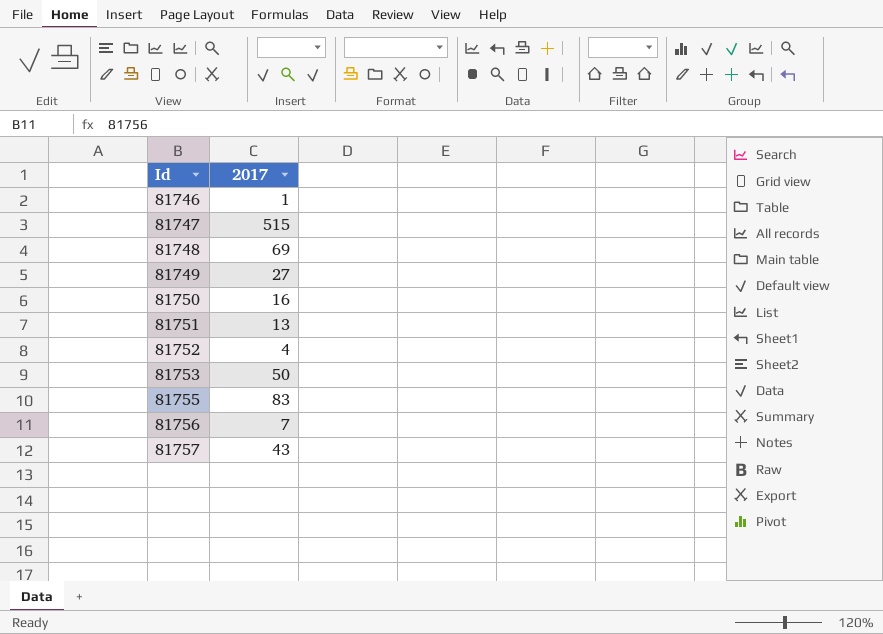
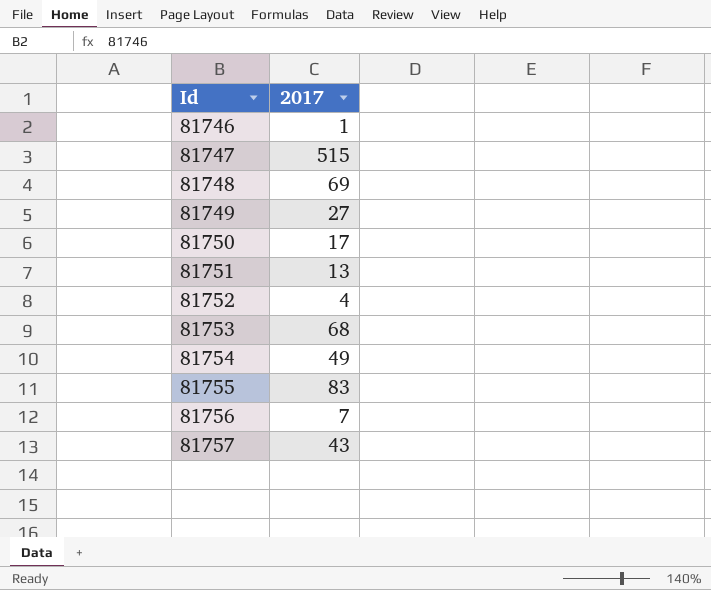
81750 | 2017: 16 -> 17
81753 | 2017: 50 -> 68
row 81754: none -> 49

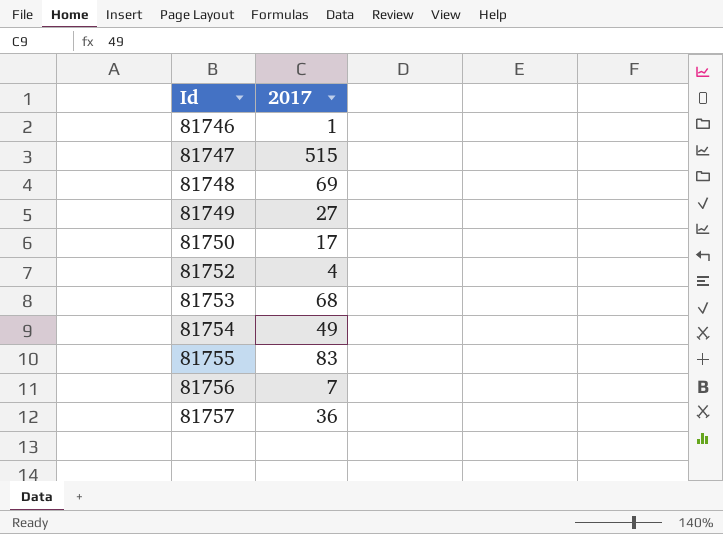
row 81751: 13 -> none
81757 | 2017: 43 -> 36

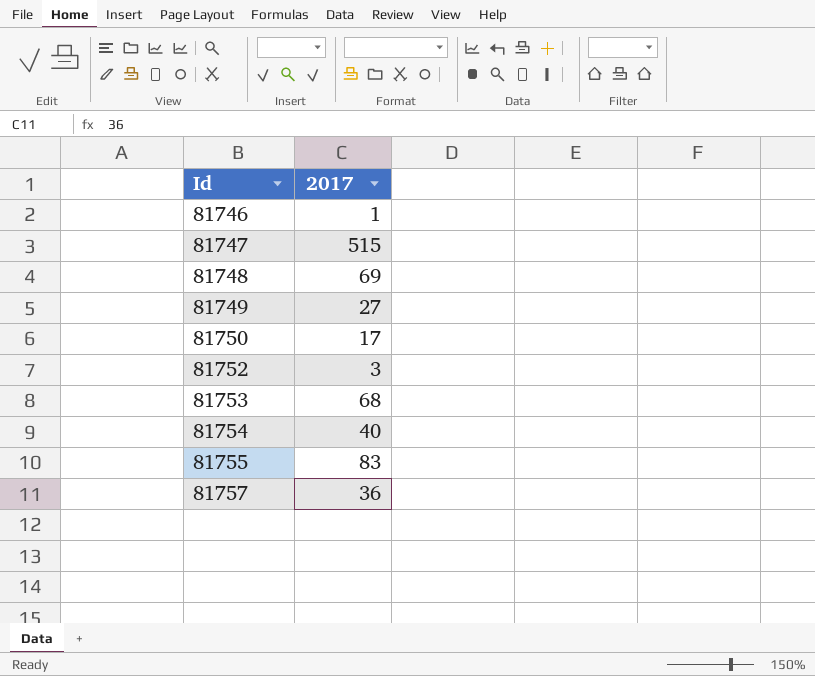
row 81756: 7 -> none
81752 | 2017: 4 -> 3
81754 | 2017: 49 -> 40

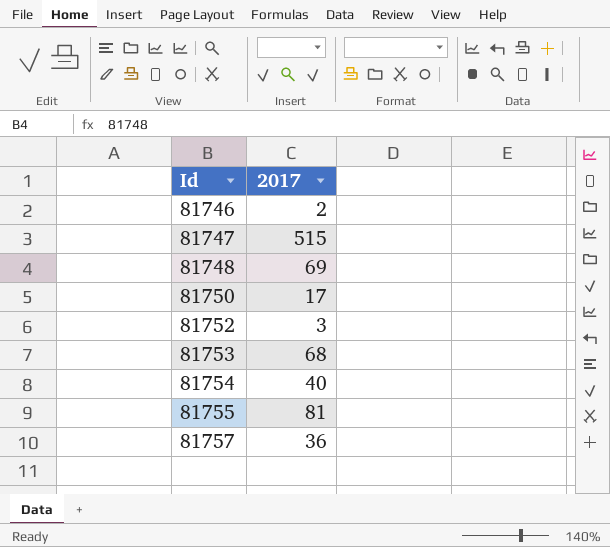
row 81749: 27 -> none
81746 | 2017: 1 -> 2
81755 | 2017: 83 -> 81

